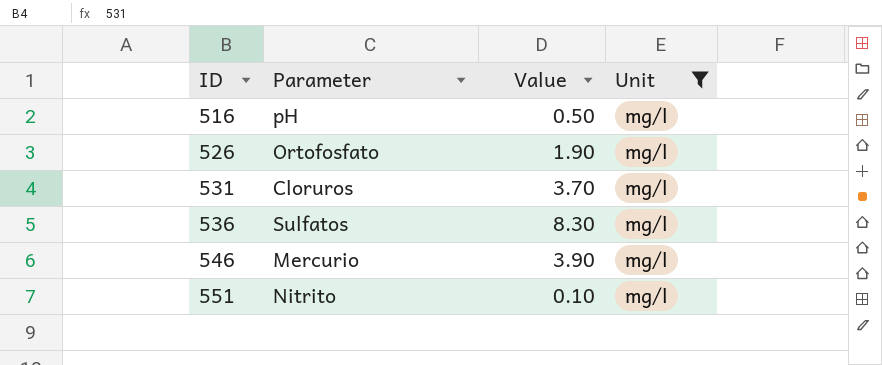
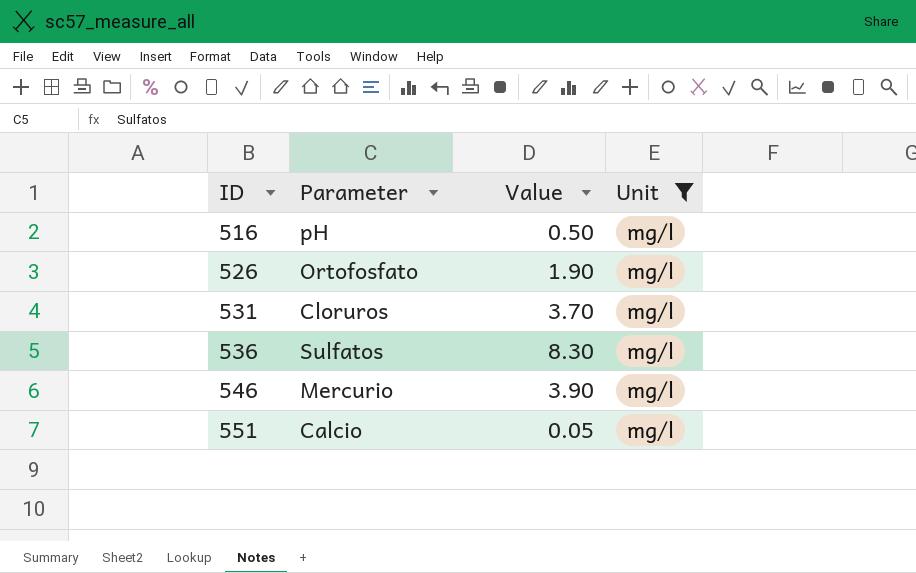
551 | Parameter: Nitrito -> Calcio
551 | Value: 0.10 -> 0.05

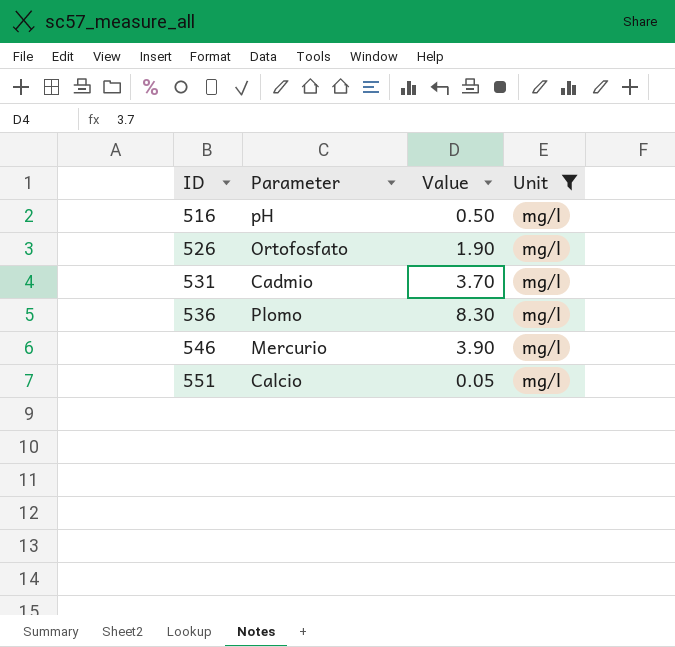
531 | Parameter: Cloruros -> Cadmio
536 | Parameter: Sulfatos -> Plomo

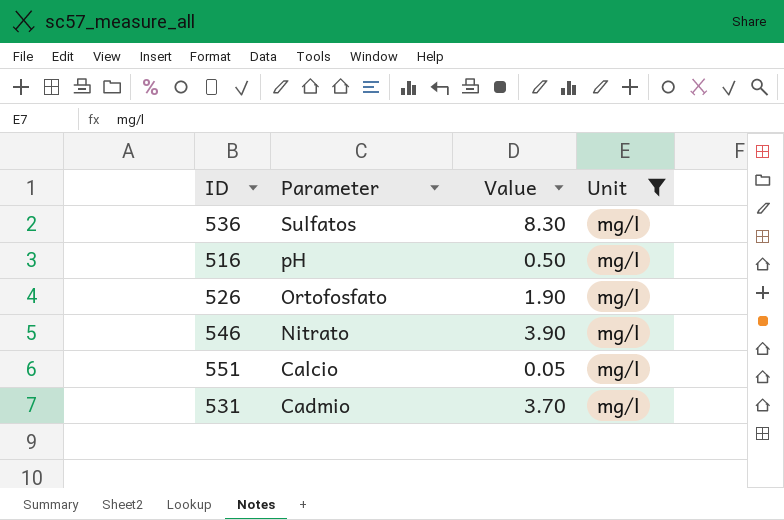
row order: ID ascending -> Parameter descending
536 | Parameter: Plomo -> Sulfatos
546 | Parameter: Mercurio -> Nitrato

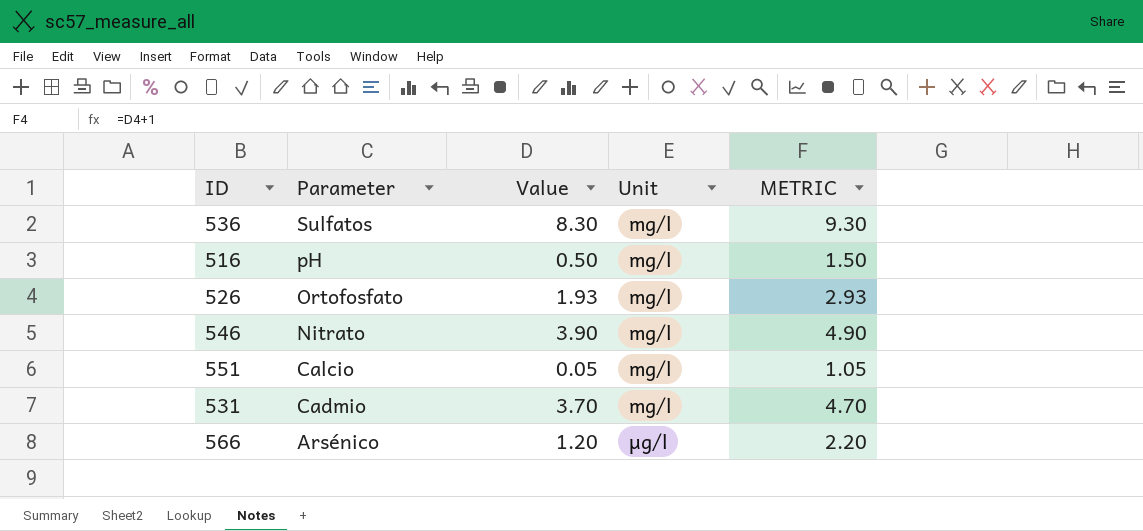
filter: Unit = mg/l -> none
column METRIC | formula: none -> [Value] + 1
526 | Value: 1.90 -> 1.93

